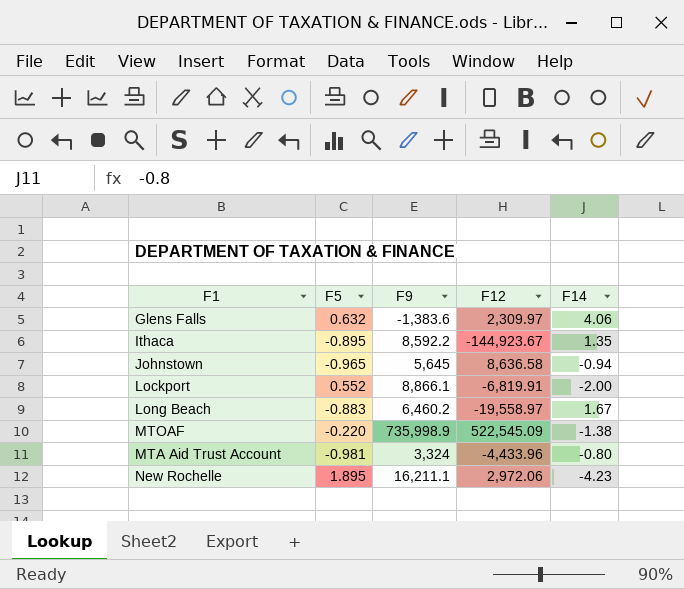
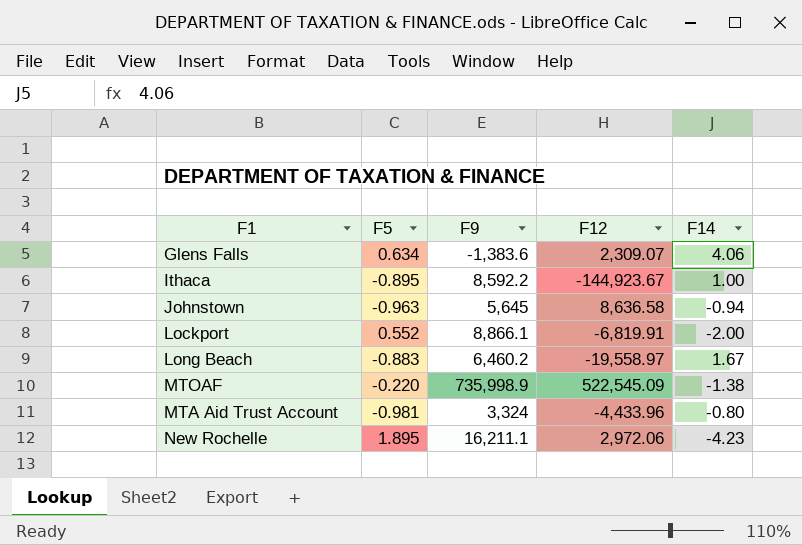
Glens Falls | F5: 0.632 -> 0.634
Glens Falls | F12: 2,309.97 -> 2,309.07
Ithaca | F14: 1.35 -> 1.00
Johnstown | F5: -0.965 -> -0.963

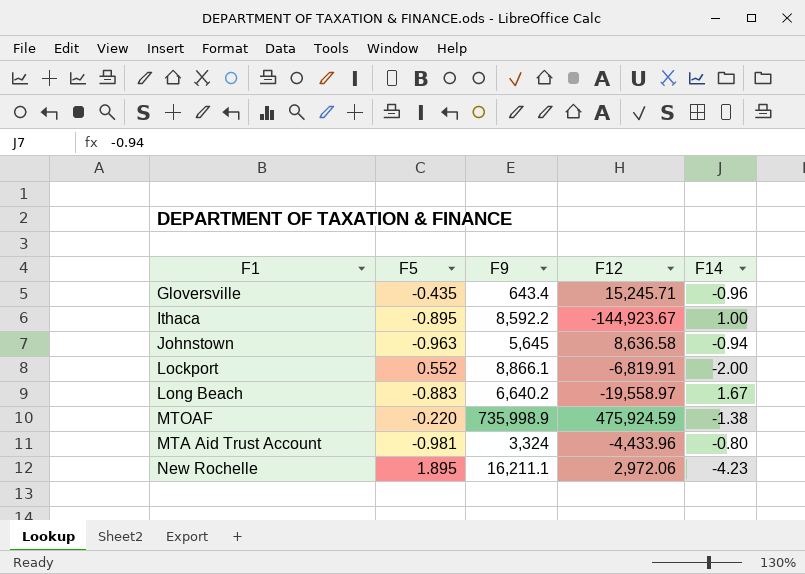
row Glens Falls: 0.634 | -1,383.6 | 2,309.07 | 4.06 -> none
row Gloversville: none -> -0.435 | 643.4 | 15,245.71 | -0.96
Long Beach | F9: 6,460.2 -> 6,640.2
MTOAF | F12: 522,545.09 -> 475,924.59

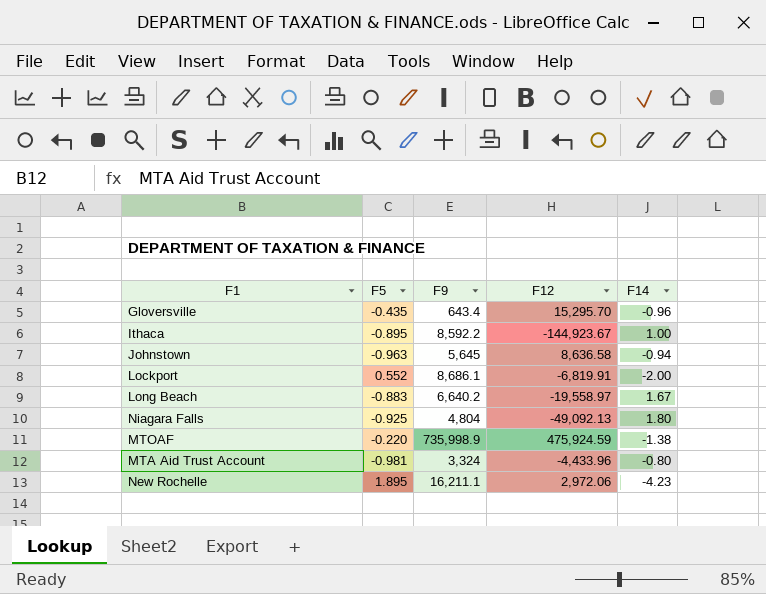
Gloversville | F12: 15,245.71 -> 15,295.70
Lockport | F9: 8,866.1 -> 8,686.1
row Niagara Falls: none -> -0.925 | 4,804 | -49,092.13 | 1.80

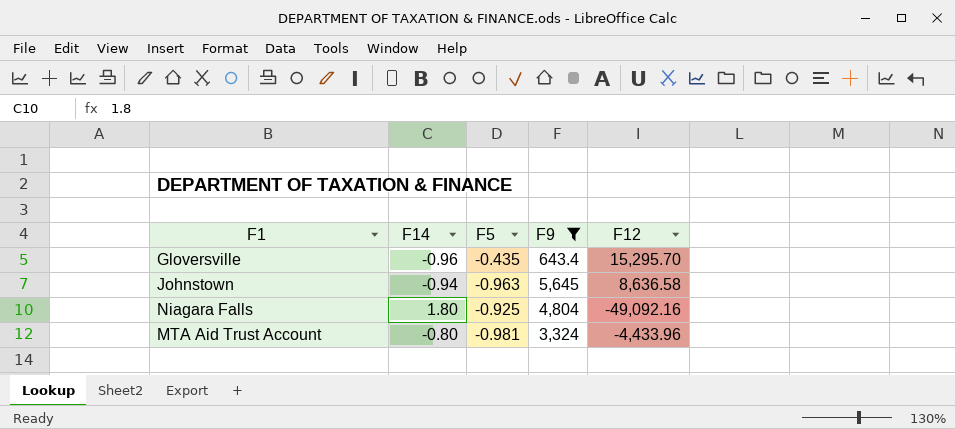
filter: none -> F9 <= 5,645
column F14 | position: 5 -> 2
Niagara Falls | F12: -49,092.13 -> -49,092.16

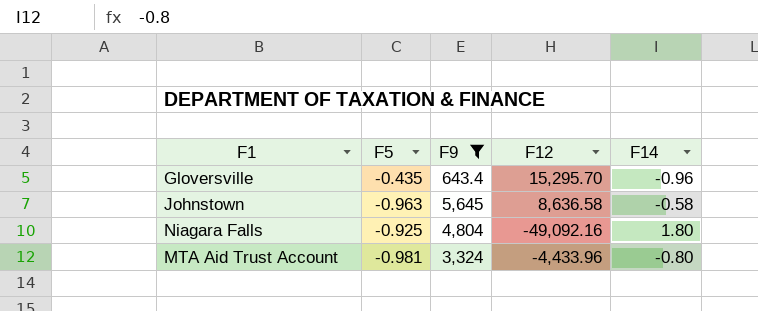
column F14 | position: 2 -> 5
Johnstown | F14: -0.94 -> -0.58

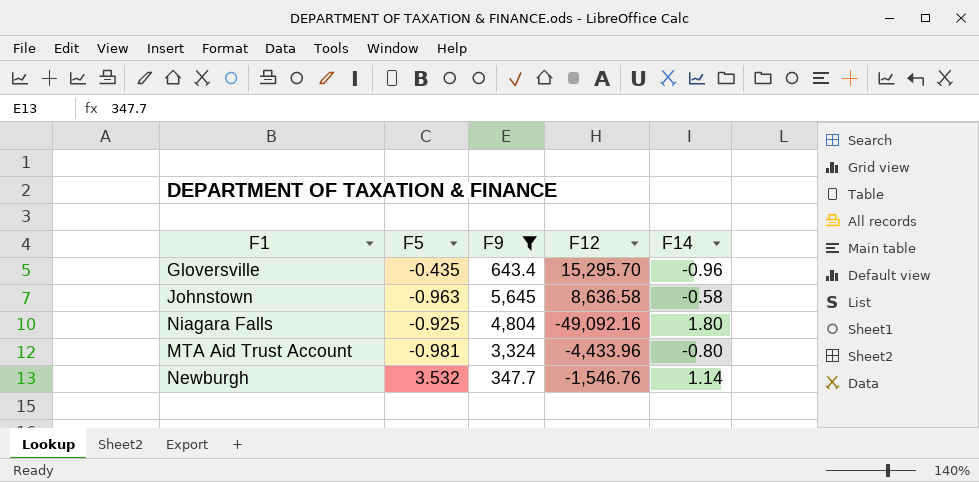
row Newburgh: none -> 3.532 | 347.7 | -1,546.76 | 1.14

